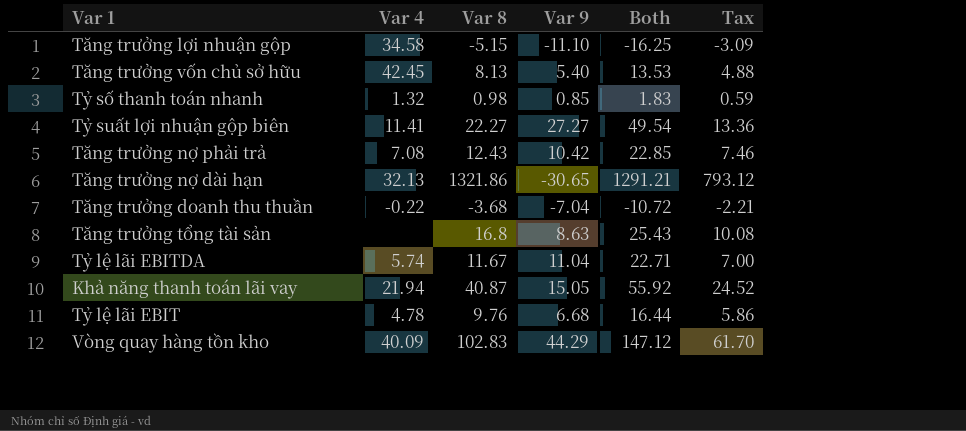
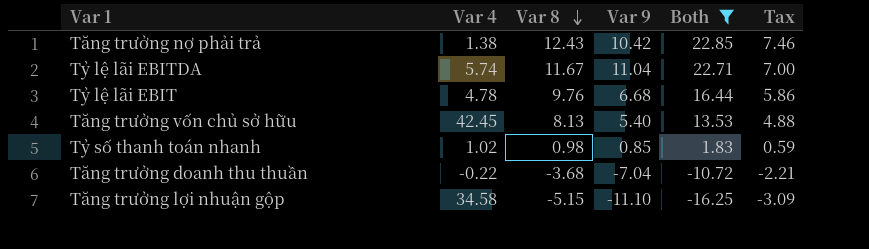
filter: none -> Both <= 22.85
row order: none -> Var 8 descending
Tăng trưởng nợ phải trả | Var 4: 7.08 -> 1.38
Tỷ số thanh toán nhanh | Var 4: 1.32 -> 1.02

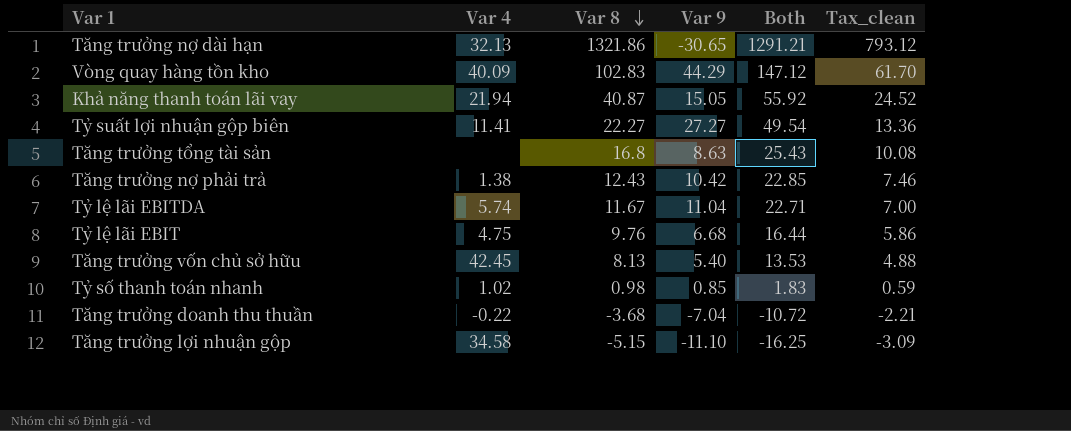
filter: Both <= 22.85 -> none
column name: Tax -> Tax_clean
Tỷ lệ lãi EBIT | Var 4: 4.78 -> 4.75

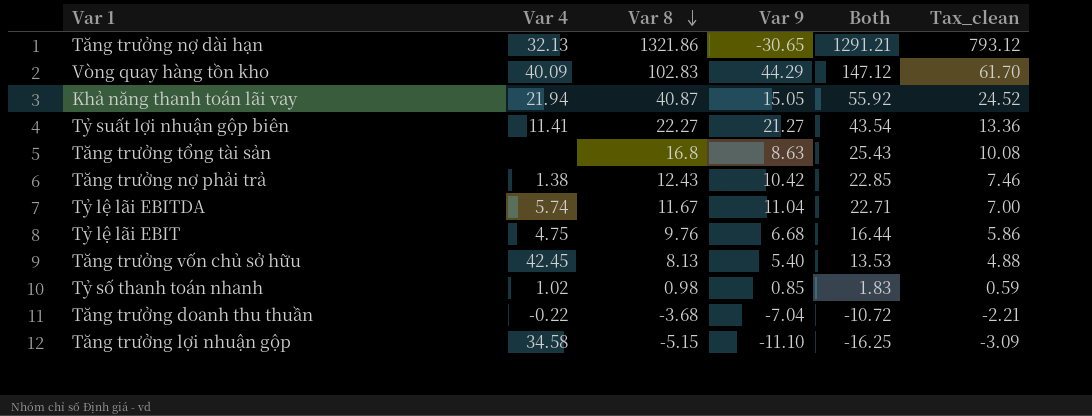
Tỷ suất lợi nhuận gộp biên | Var 9: 27.27 -> 21.27
Tỷ suất lợi nhuận gộp biên | Both: 49.54 -> 43.54

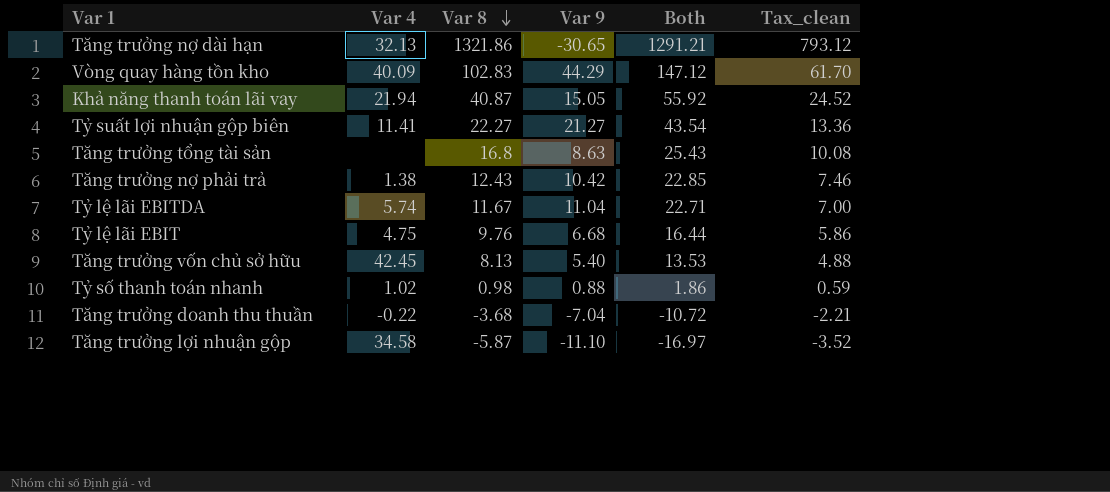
Tỷ số thanh toán nhanh | Var 9: 0.85 -> 0.88
Tỷ số thanh toán nhanh | Both: 1.83 -> 1.86
Tăng trưởng lợi nhuận gộp | Var 8: -5.15 -> -5.87
Tăng trưởng lợi nhuận gộp | Both: -16.25 -> -16.97
Tăng trưởng lợi nhuận gộp | Tax_clean: -3.09 -> -3.52

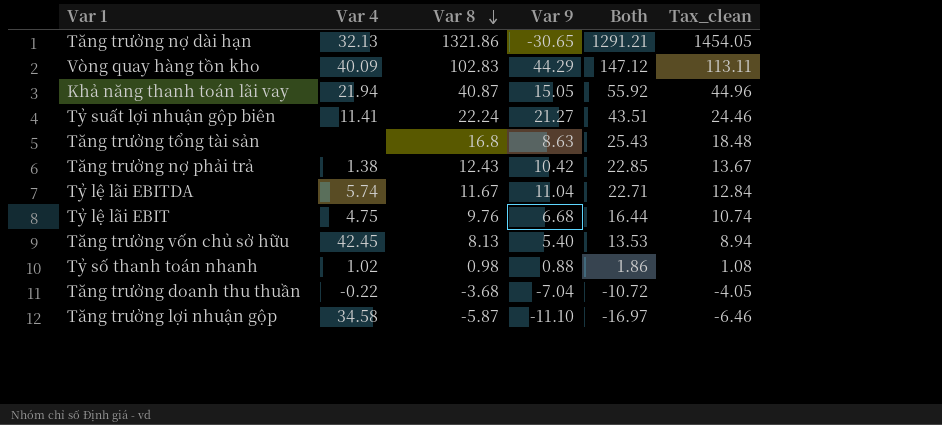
column Tax_clean | formula: [Var 8] * 0.6 -> [Var 8] * 1.1
Tỷ suất lợi nhuận gộp biên | Var 8: 22.27 -> 22.24
Tỷ suất lợi nhuận gộp biên | Both: 43.54 -> 43.51

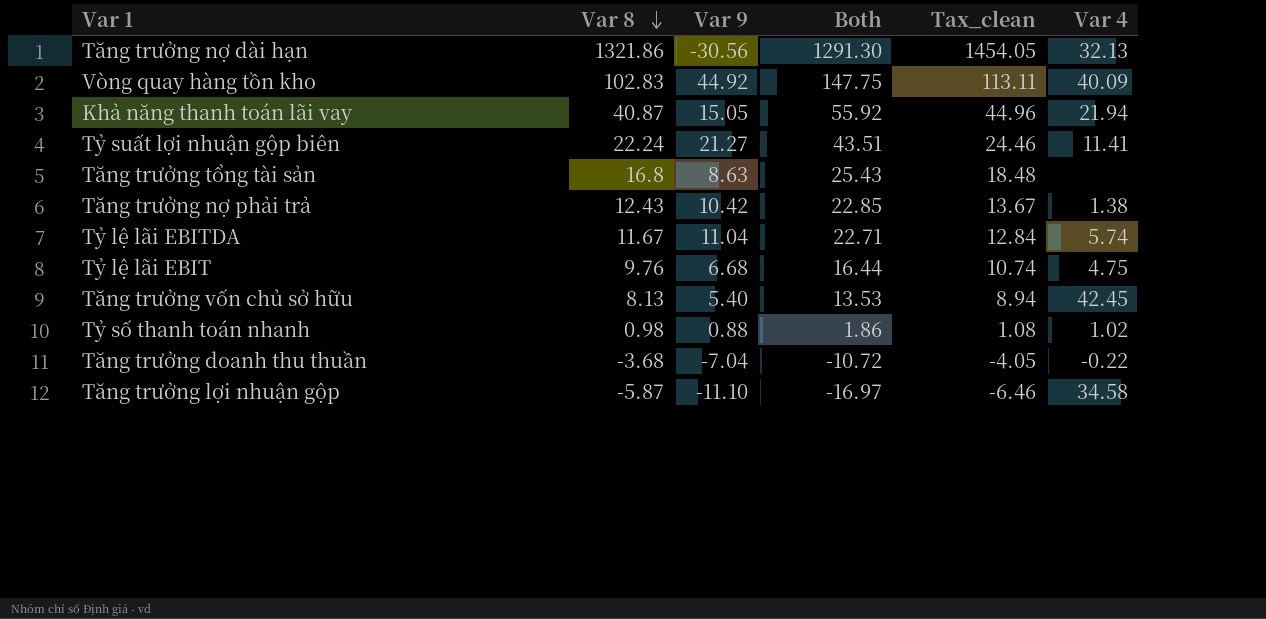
column Var 4 | position: 2 -> 6
Tăng trưởng nợ dài hạn | Var 9: -30.65 -> -30.56
Tăng trưởng nợ dài hạn | Both: 1291.21 -> 1291.30
Vòng quay hàng tồn kho | Var 9: 44.29 -> 44.92
Vòng quay hàng tồn kho | Both: 147.12 -> 147.75

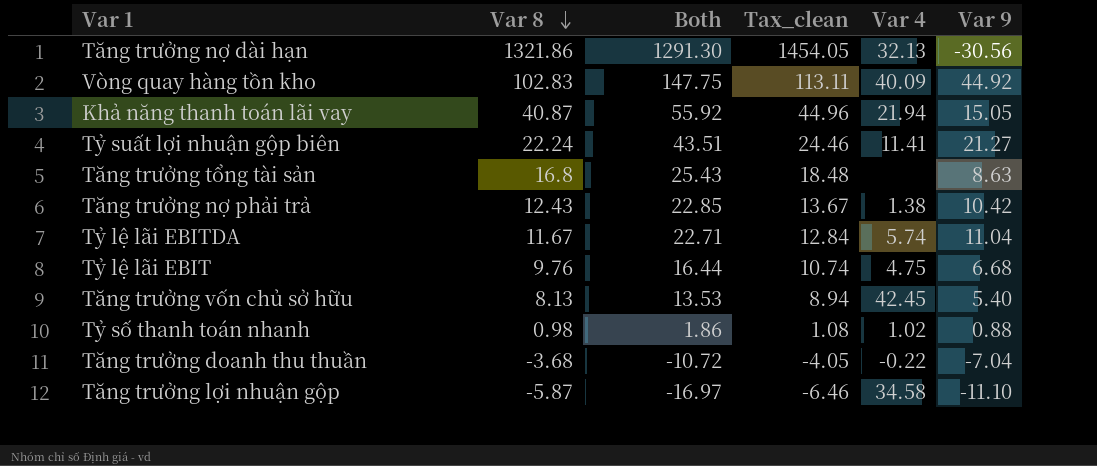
column Var 9 | position: 3 -> 6

